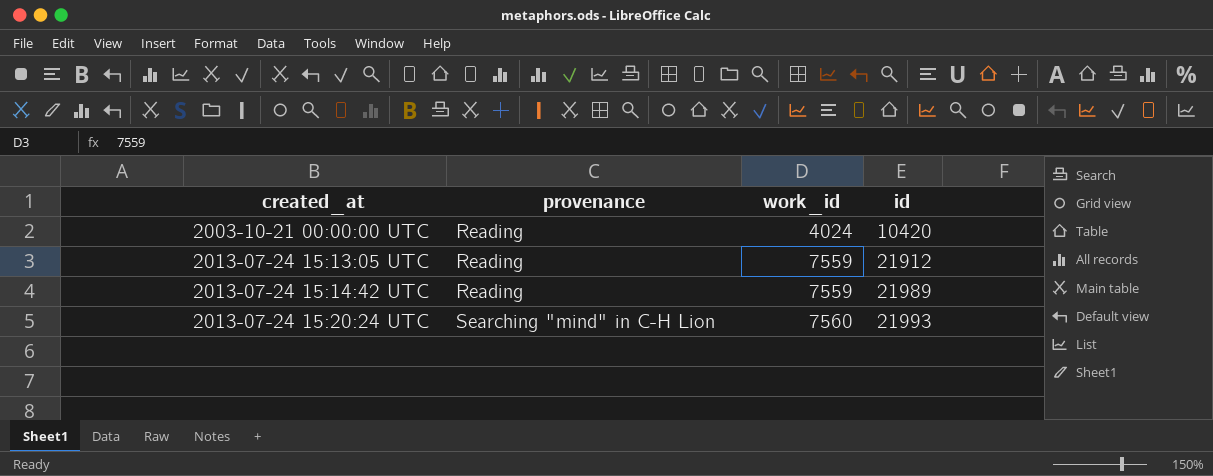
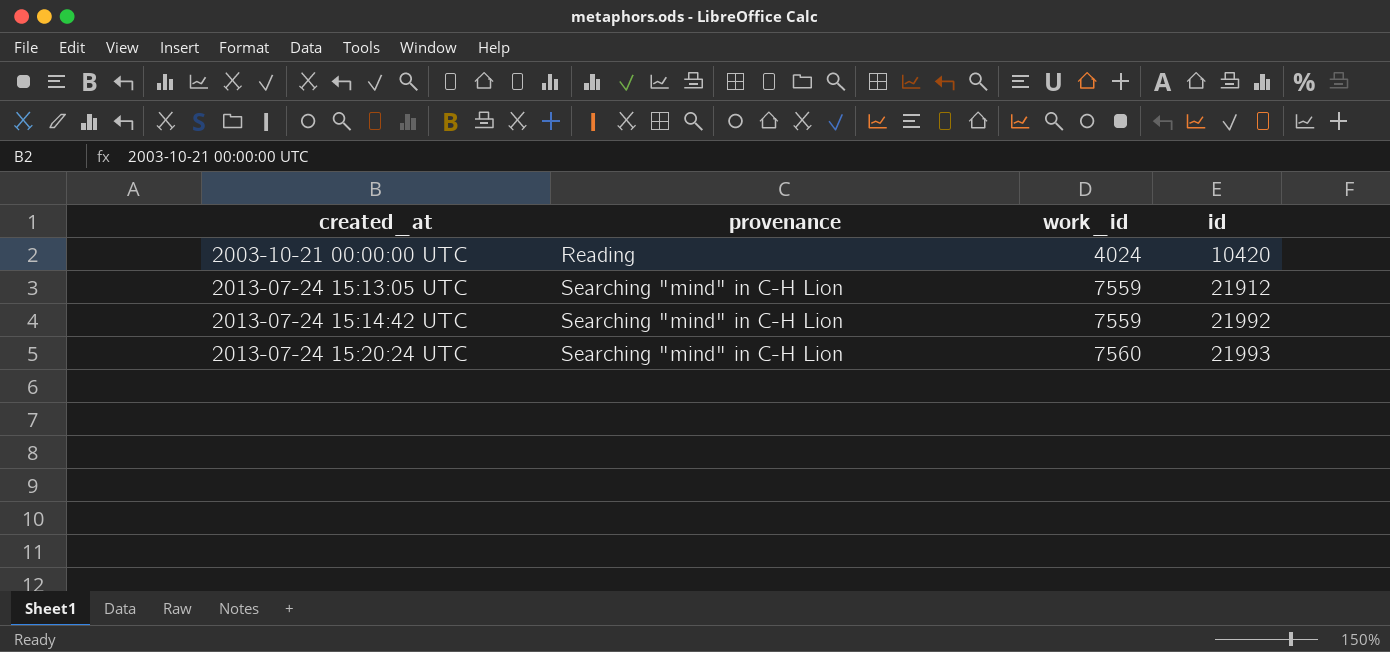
2013-07-24 15:13:05 UTC | provenance: Reading -> Searching "mind" in C-H Lion
2013-07-24 15:14:42 UTC | provenance: Reading -> Searching "mind" in C-H Lion
2013-07-24 15:14:42 UTC | id: 21989 -> 21992

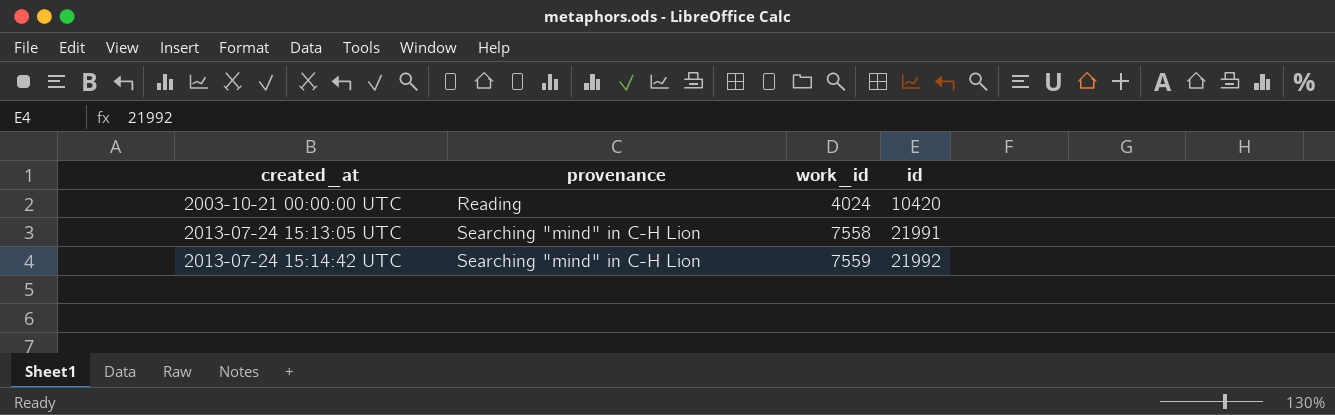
row 2013-07-24 15:20:24 UTC: Searching "mind" in C-H Lion | 7560 | 21993 -> none
2013-07-24 15:13:05 UTC | work_id: 7559 -> 7558
2013-07-24 15:13:05 UTC | id: 21912 -> 21991

